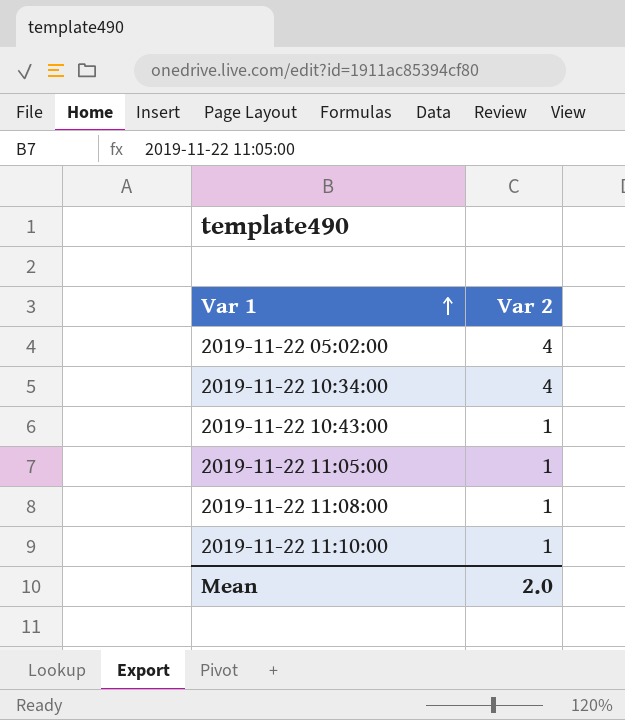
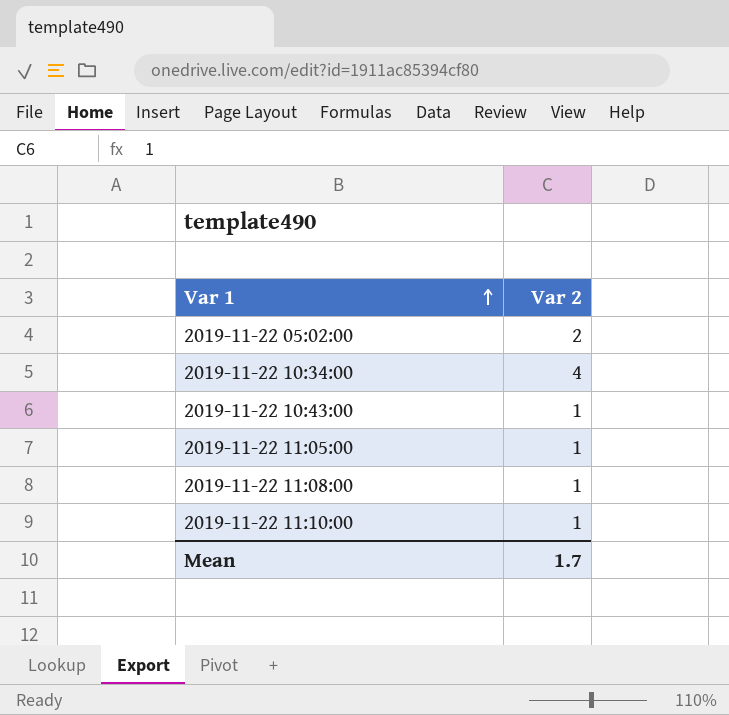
2019-11-22 05:02:00 | Var 2: 4 -> 2
Mean | Var 2: 2.0 -> 1.7

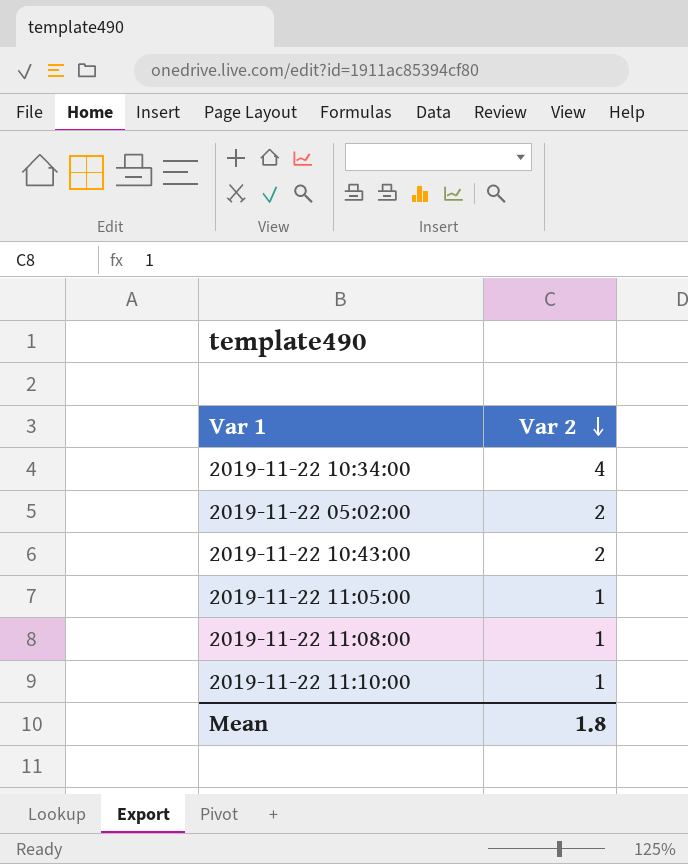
row order: Var 1 ascending -> Var 2 descending
2019-11-22 10:43:00 | Var 2: 1 -> 2
Mean | Var 2: 1.7 -> 1.8

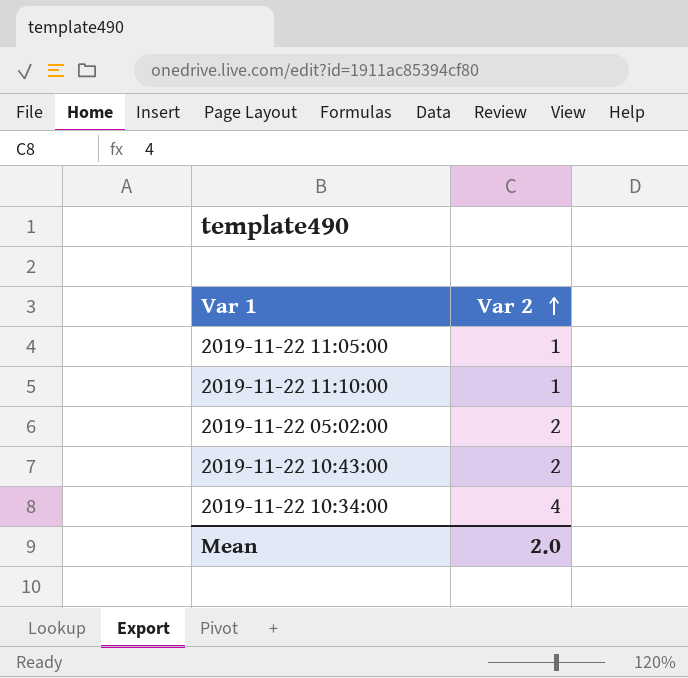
row order: Var 2 descending -> Var 2 ascending
row 2019-11-22 11:08:00: 1 -> none
Mean | Var 2: 1.8 -> 2.0

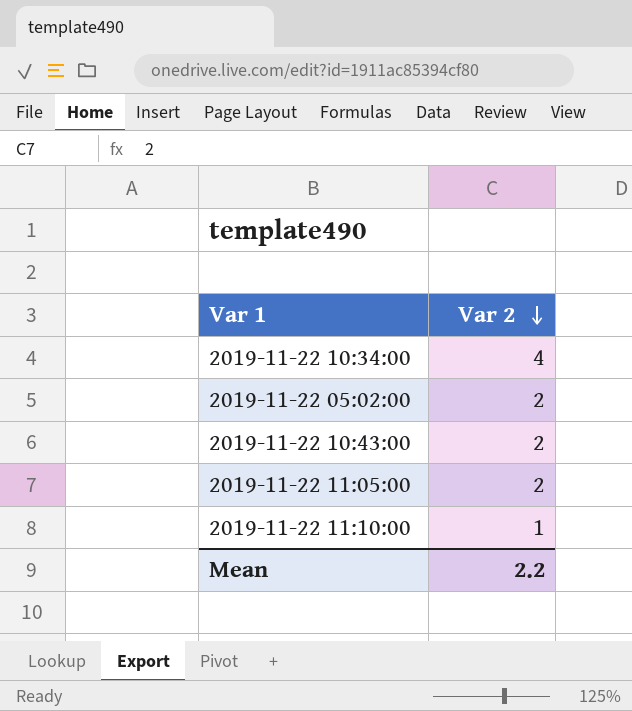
row order: Var 2 ascending -> Var 2 descending
2019-11-22 11:05:00 | Var 2: 1 -> 2
Mean | Var 2: 2.0 -> 2.2

